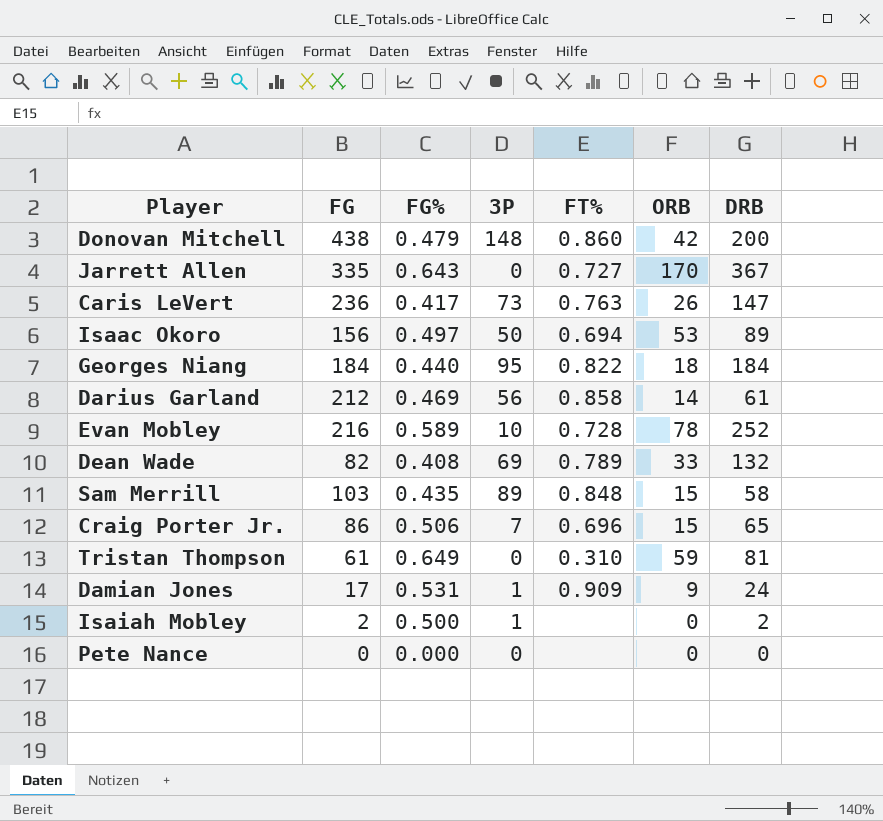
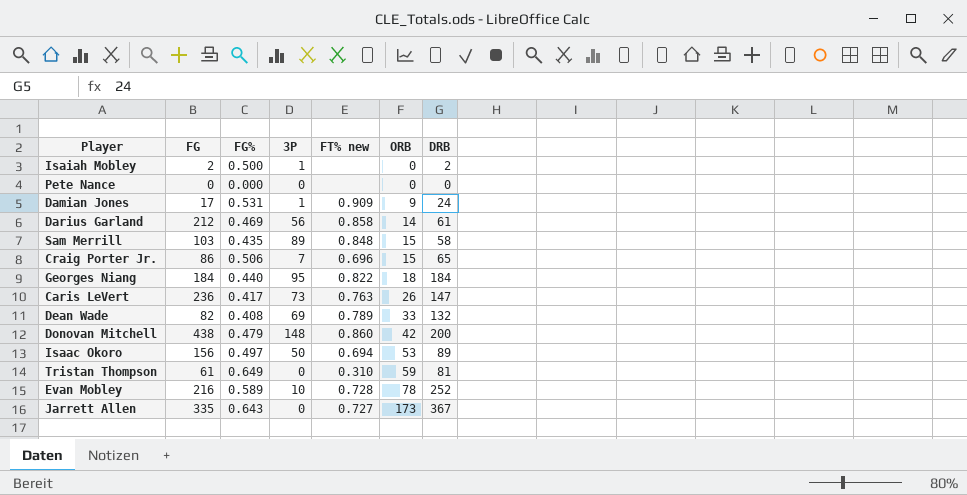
row order: none -> ORB ascending
column name: FT% -> FT% new
Jarrett Allen | ORB: 170 -> 173

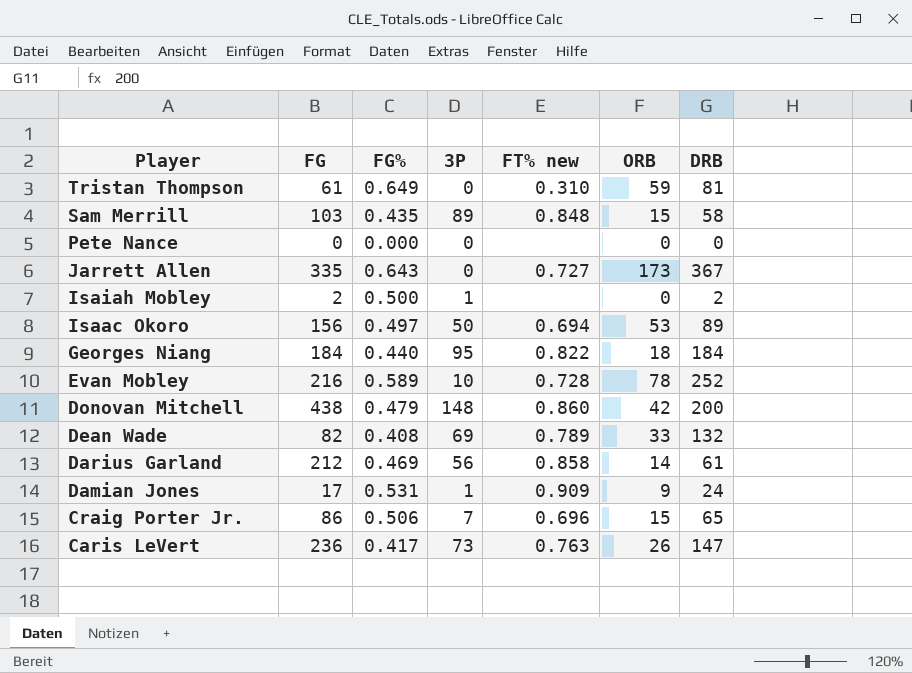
row order: ORB ascending -> Player descending

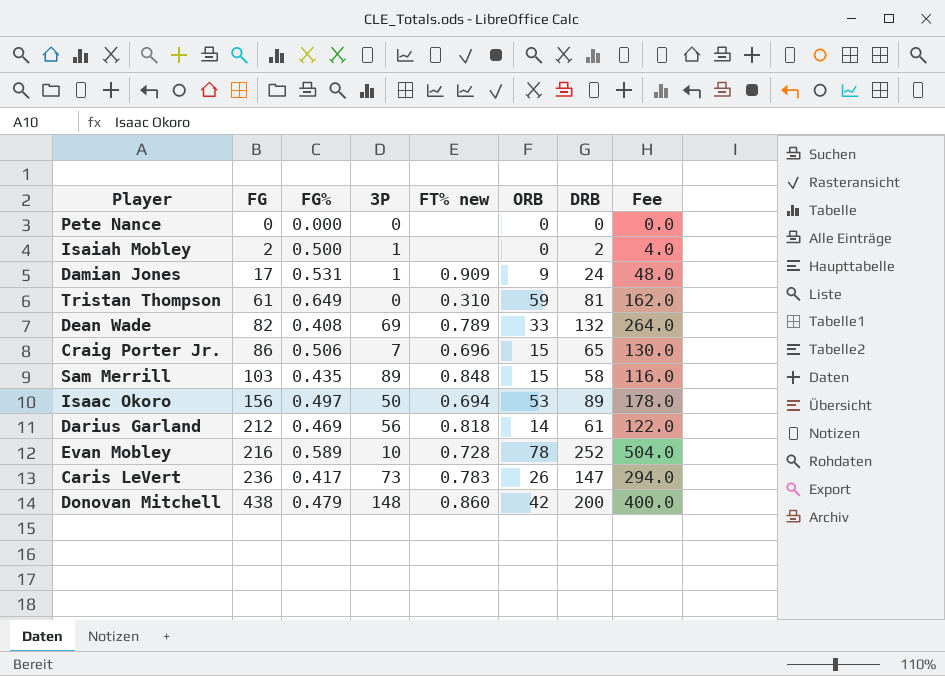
row order: Player descending -> FG ascending
column Fee | formula: none -> [DRB] * 2
row Jarrett Allen: 335 | 0.643 | 0 | 0.727 | 173 | 367 -> none
row Georges Niang: 184 | 0.440 | 95 | 0.822 | 18 | 184 -> none
Darius Garland | FT% new: 0.858 -> 0.818
Caris LeVert | FT% new: 0.763 -> 0.783

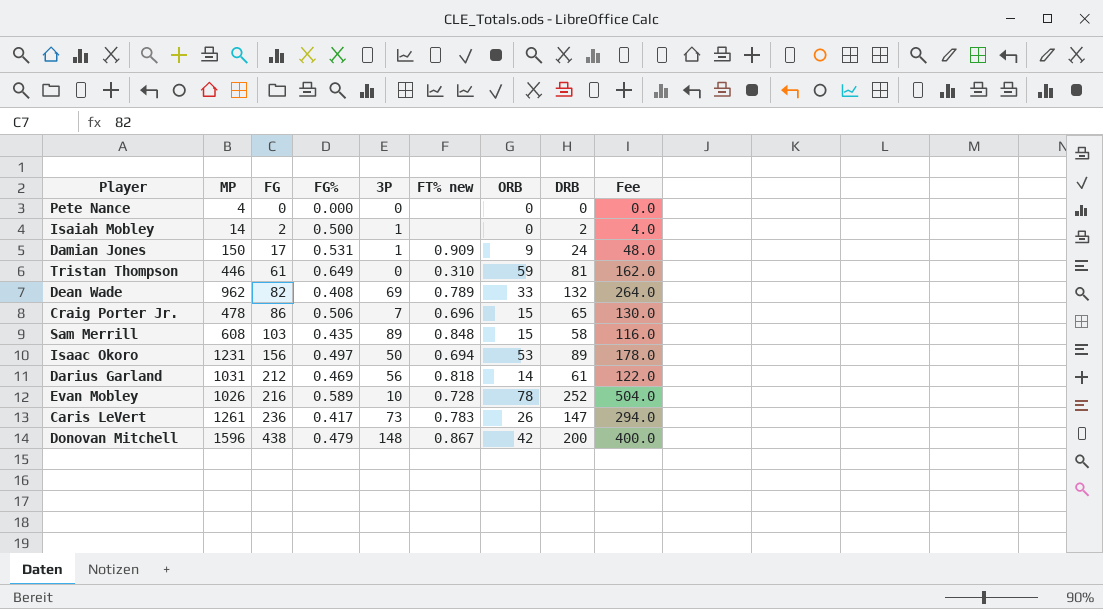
column MP | position: none -> 2
Donovan Mitchell | FT% new: 0.860 -> 0.867

